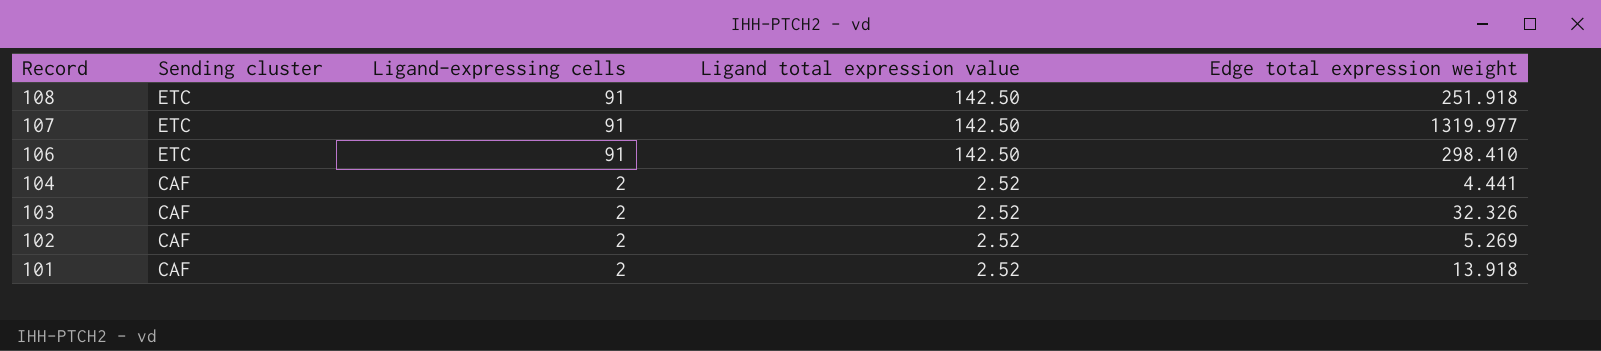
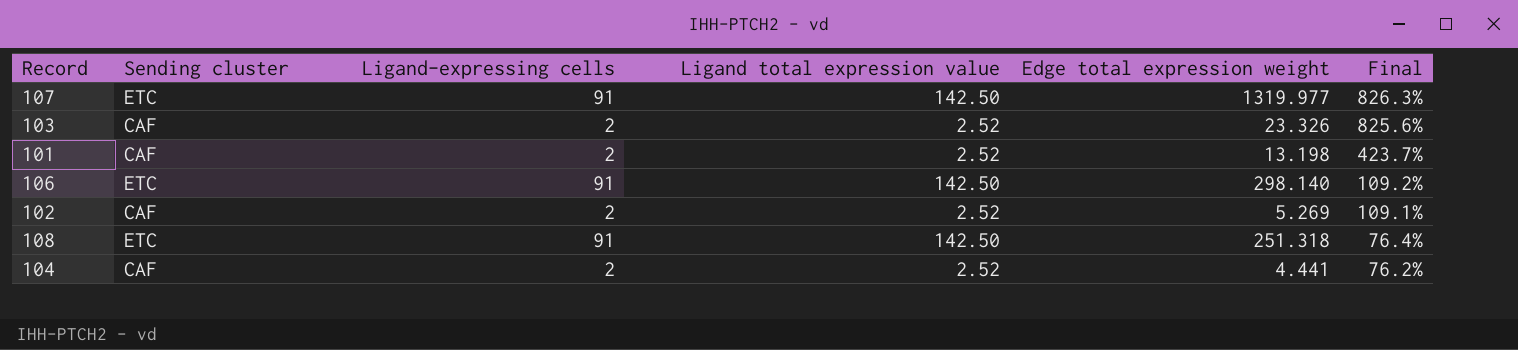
row order: Record descending -> Final descending
column Final | formula: none -> ([Edge total expression weight] - [Ligand total expression value]) / [Ligand total expression value]
103 | Edge total expression weight: 32.326 -> 23.326
101 | Edge total expression weight: 13.918 -> 13.198
106 | Edge total expression weight: 298.410 -> 298.140
108 | Edge total expression weight: 251.918 -> 251.318

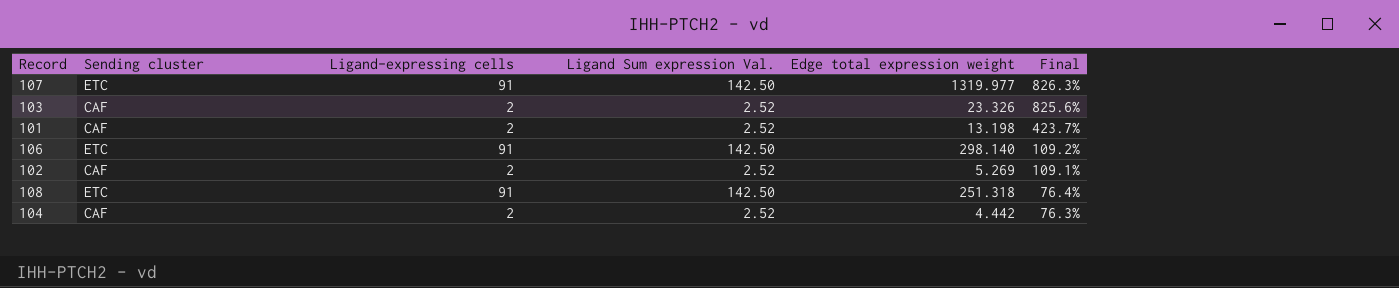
column name: Ligand total expression value -> Ligand Sum expression Val.
104 | Edge total expression weight: 4.441 -> 4.442
104 | Final: 76.2% -> 76.3%

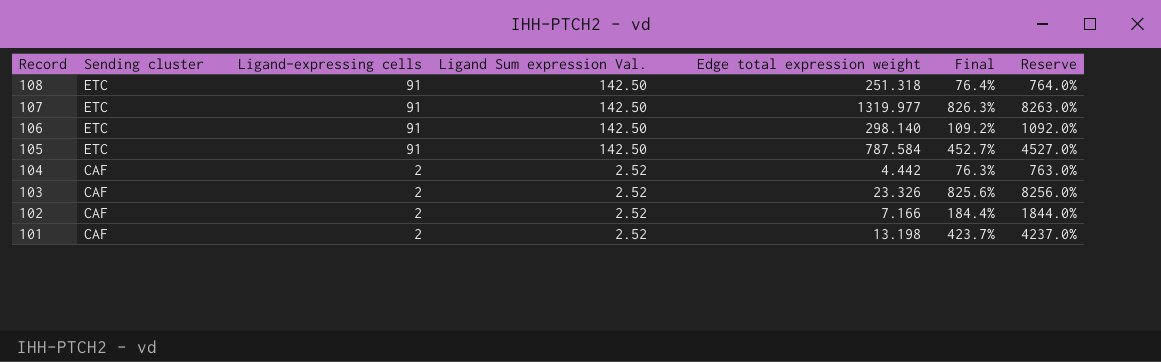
row order: Final descending -> Record descending
column Reserve | formula: none -> [Final] * 10
row 105: none -> ETC | 91 | 142.50 | 787.584 | 452.7% | 4527.0%
102 | Edge total expression weight: 5.269 -> 7.166
102 | Final: 109.1% -> 184.4%

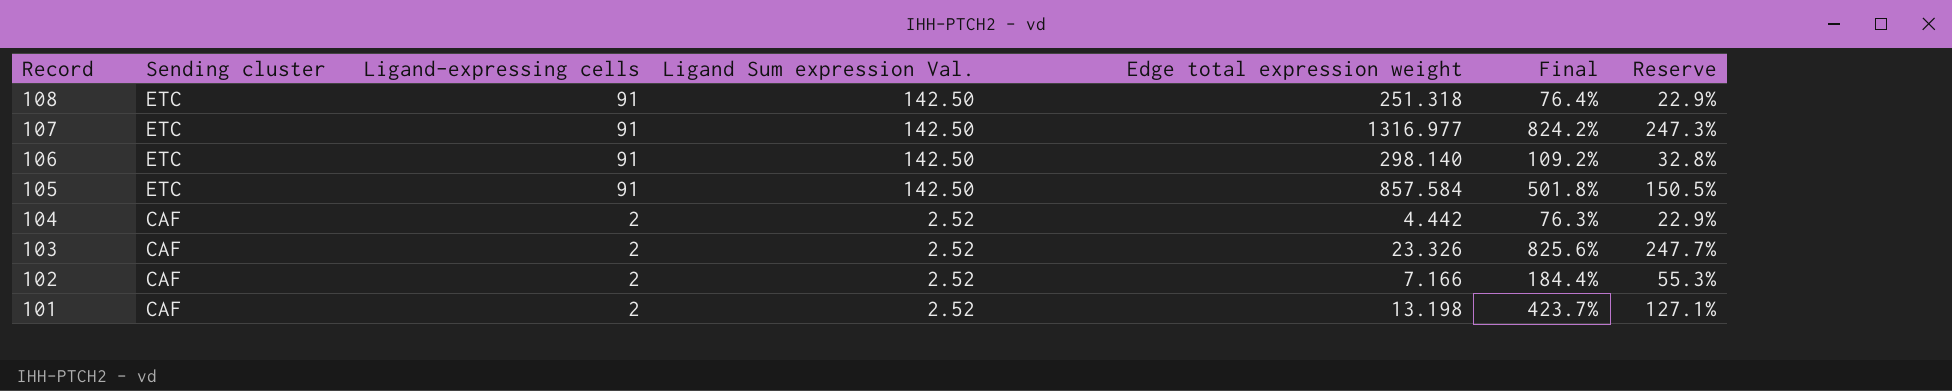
column Reserve | formula: [Final] * 10 -> [Final] * 0.3
107 | Edge total expression weight: 1319.977 -> 1316.977
107 | Final: 826.3% -> 824.2%
105 | Edge total expression weight: 787.584 -> 857.584
105 | Final: 452.7% -> 501.8%

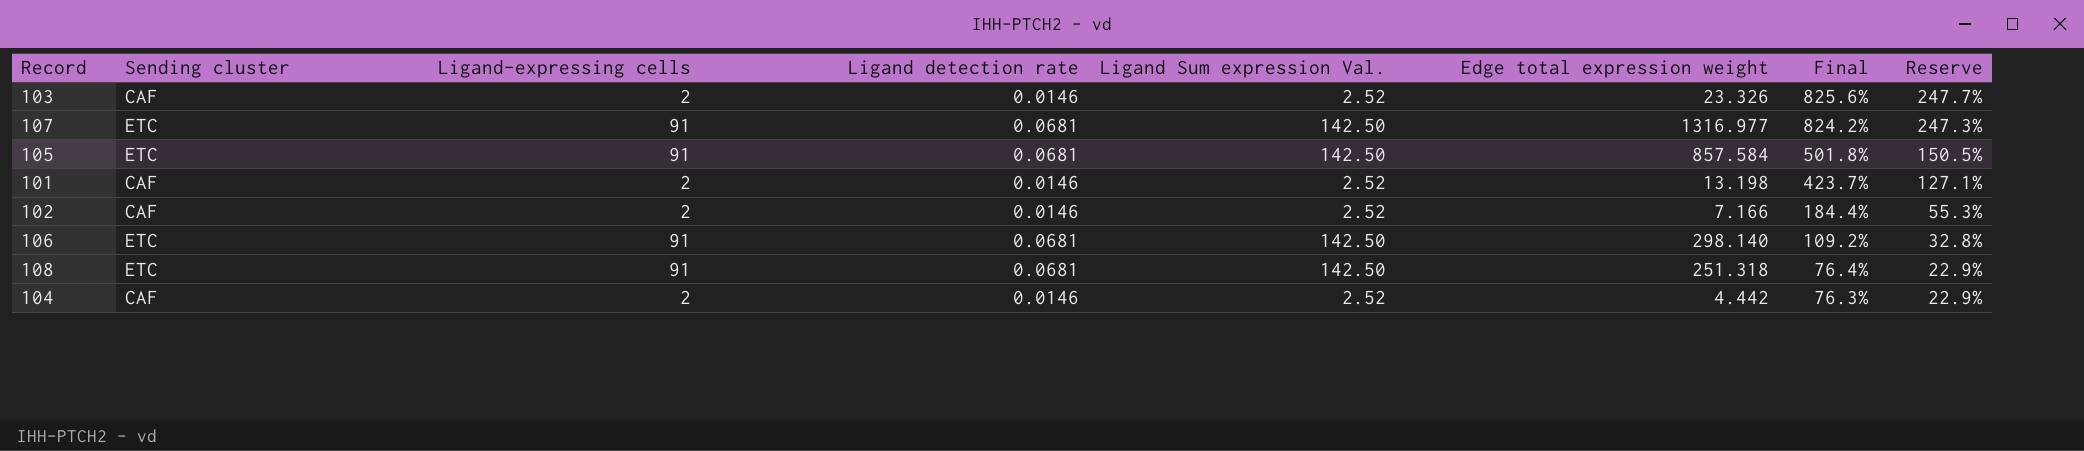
row order: Record descending -> Final descending
column Ligand detection rate | position: none -> 4

